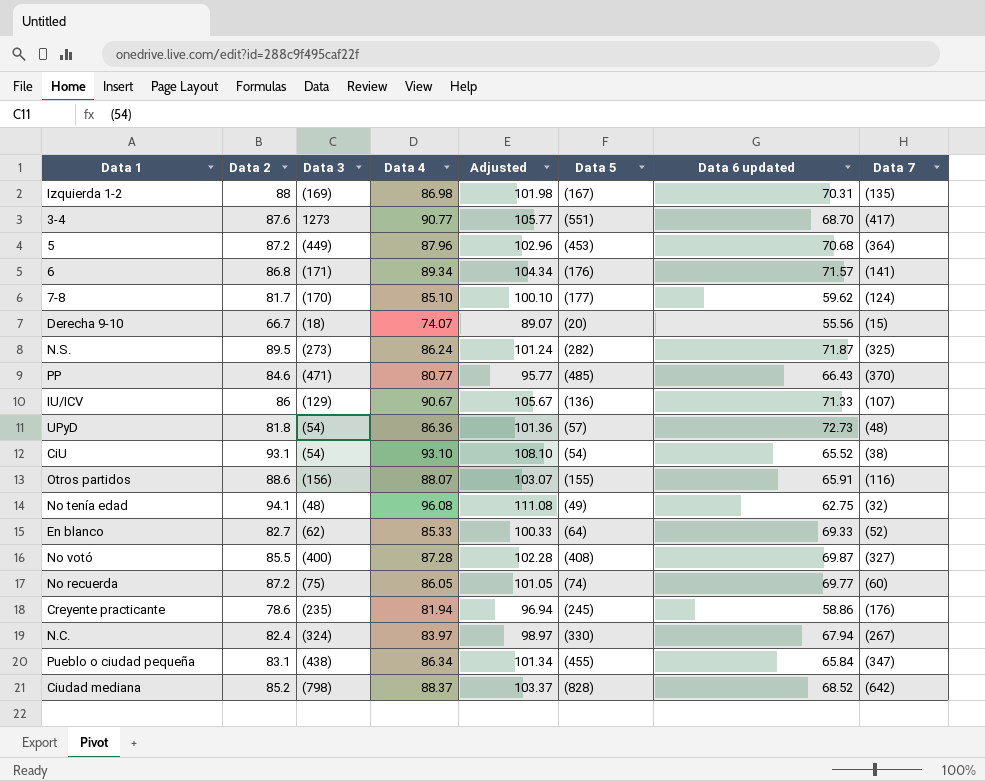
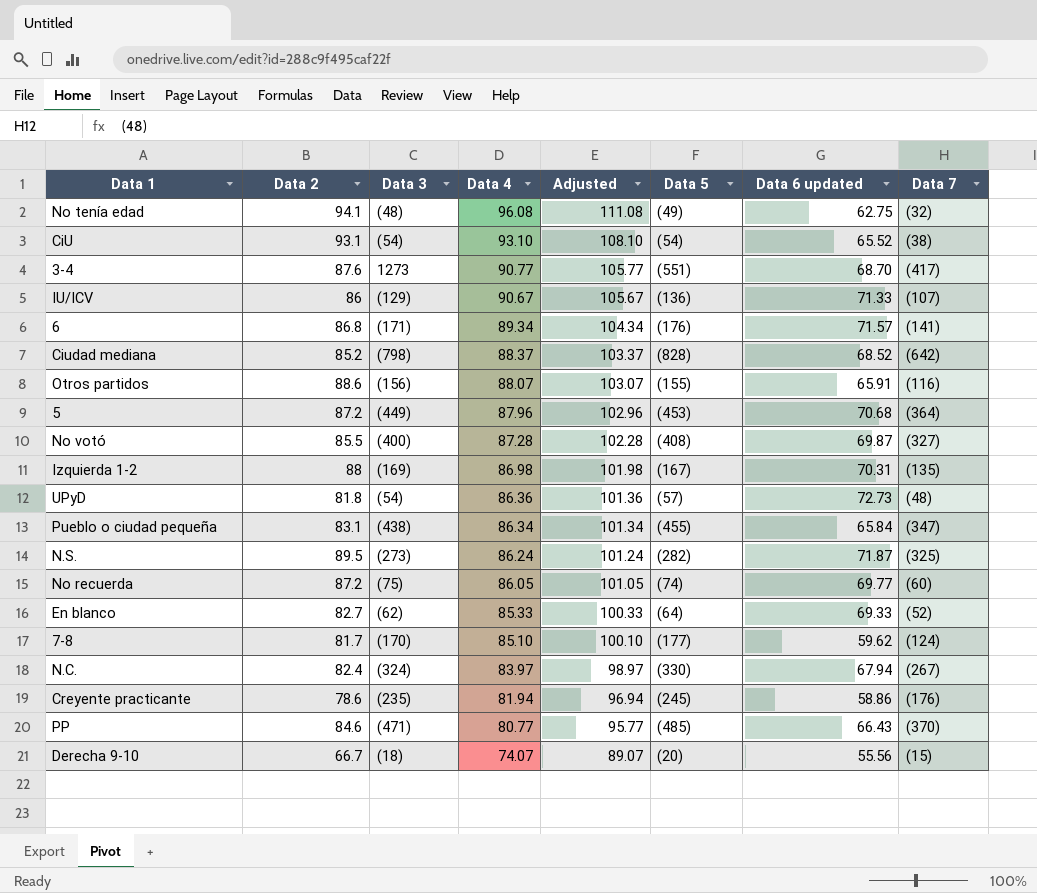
row order: none -> Data 4 descending

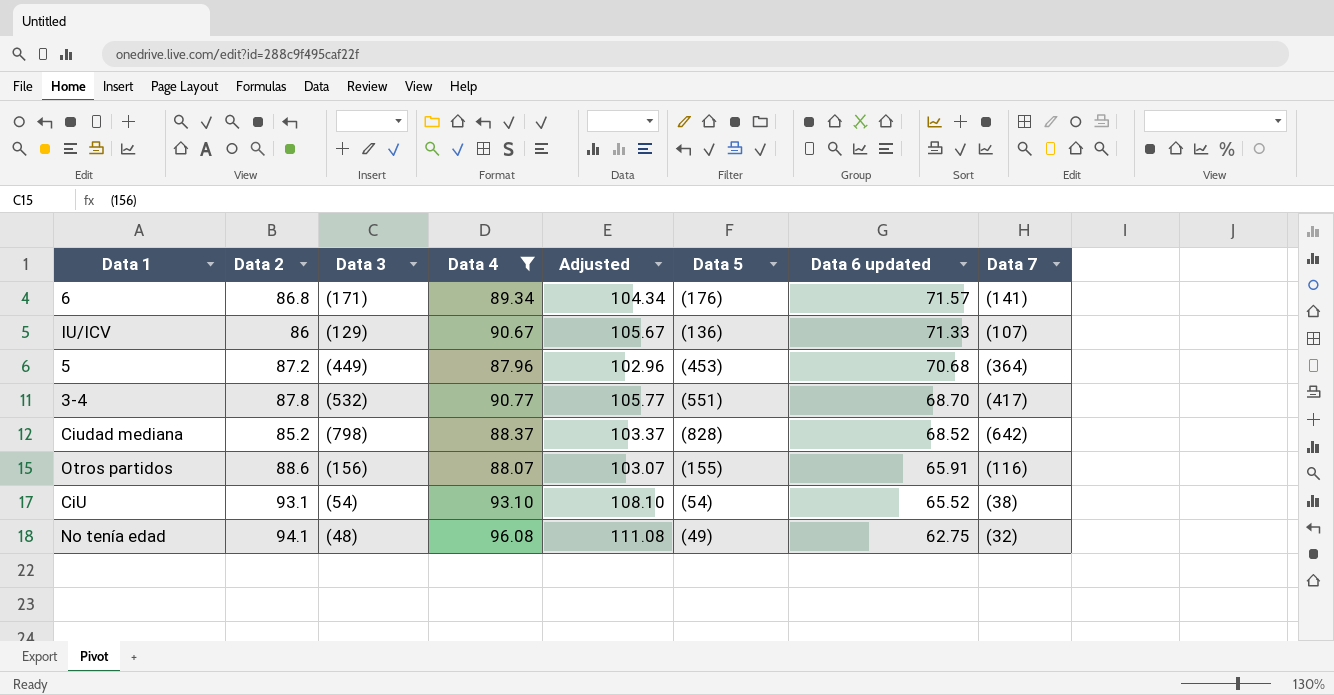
filter: none -> Data 4 >= 87.96
row order: Data 4 descending -> Data 6 updated descending
3-4 | Data 2: 87.6 -> 87.8
3-4 | Data 3: 1273 -> (532)

